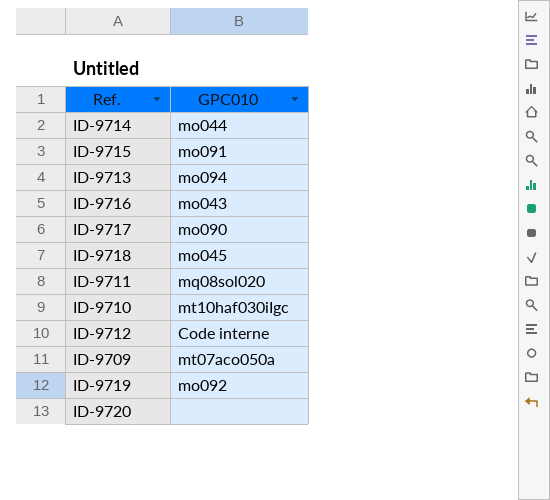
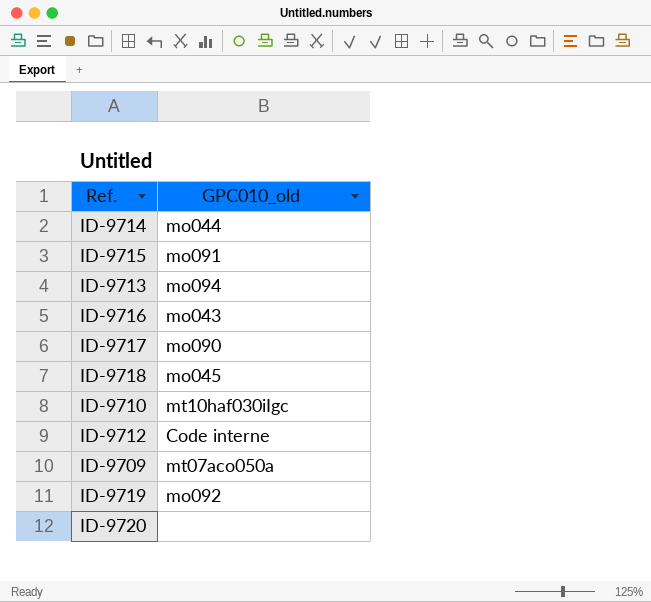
column name: GPC010 -> GPC010_old
row ID-9711: mq08sol020 -> none

